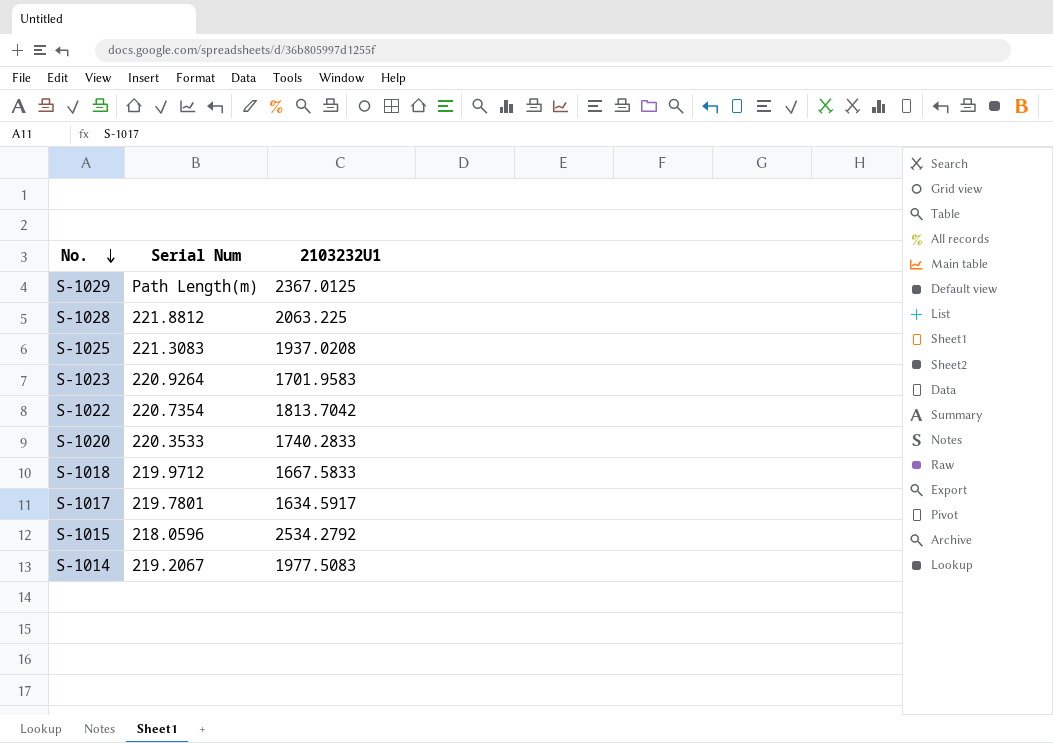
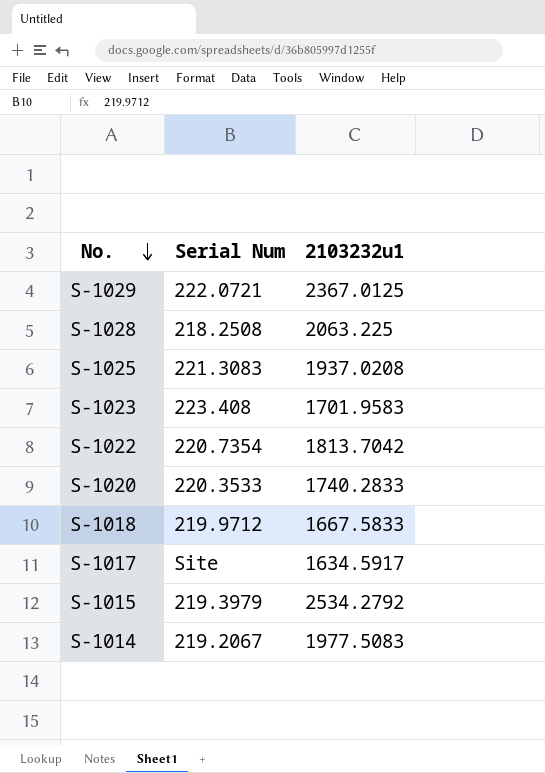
column name: 2103232U1 -> 2103232u1
S-1029 | Serial Num: Path Length(m) -> 222.0721
S-1028 | Serial Num: 221.8812 -> 218.2508
S-1023 | Serial Num: 220.9264 -> 223.408
S-1017 | Serial Num: 219.7801 -> Site
S-1015 | Serial Num: 218.0596 -> 219.3979

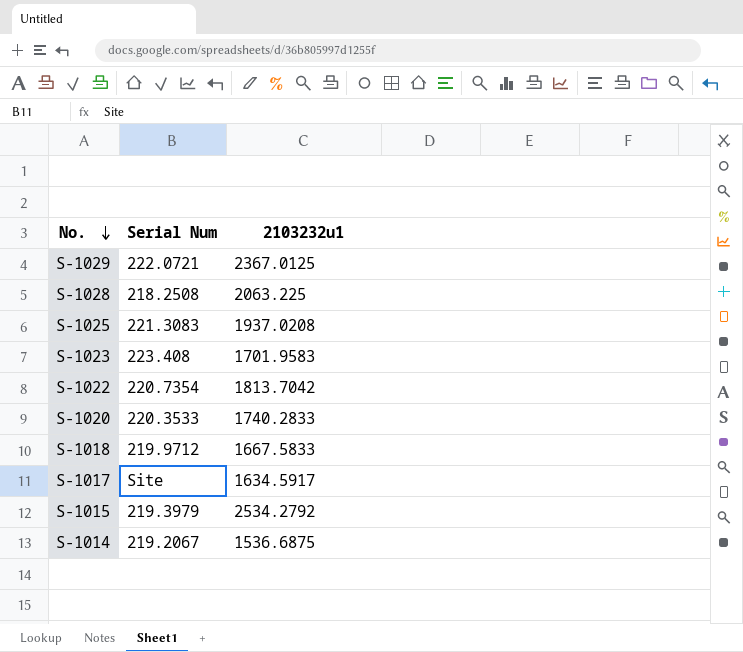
S-1014 | 2103232u1: 1977.5083 -> 1536.6875

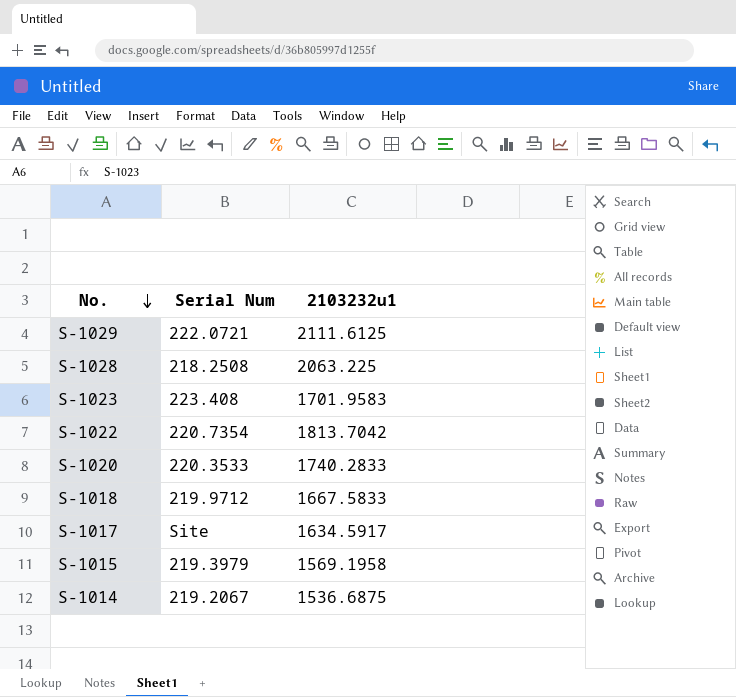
row S-1025: 221.3083 | 1937.0208 -> none
S-1029 | 2103232u1: 2367.0125 -> 2111.6125
S-1015 | 2103232u1: 2534.2792 -> 1569.1958

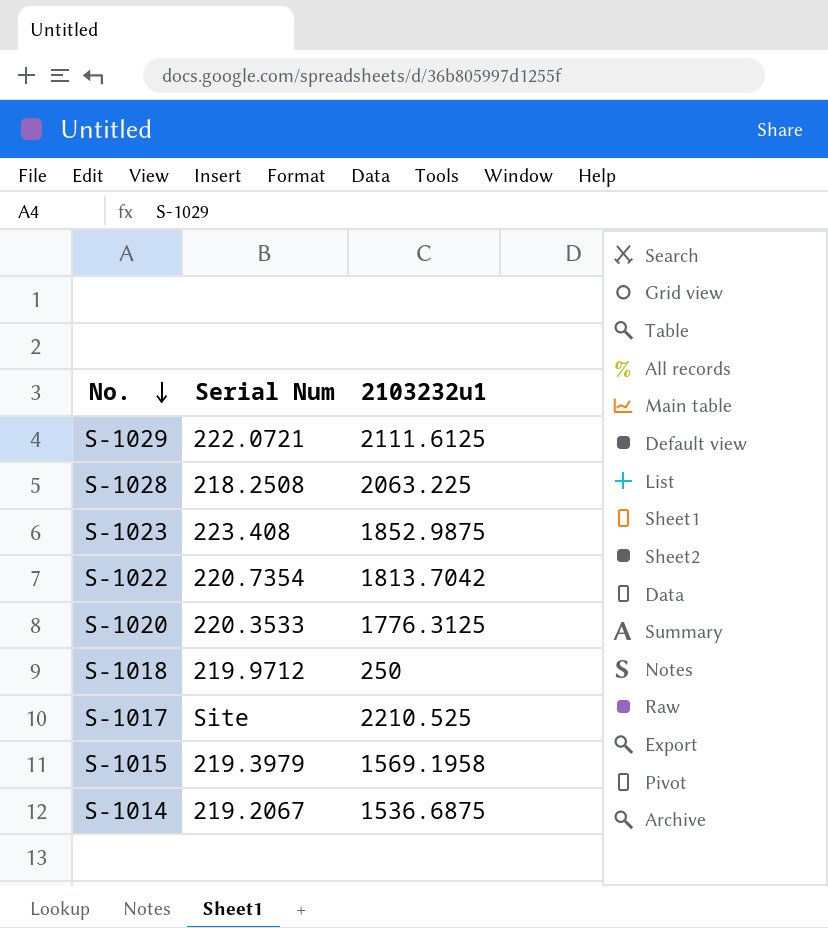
S-1023 | 2103232u1: 1701.9583 -> 1852.9875
S-1020 | 2103232u1: 1740.2833 -> 1776.3125
S-1018 | 2103232u1: 1667.5833 -> 250
S-1017 | 2103232u1: 1634.5917 -> 2210.525

